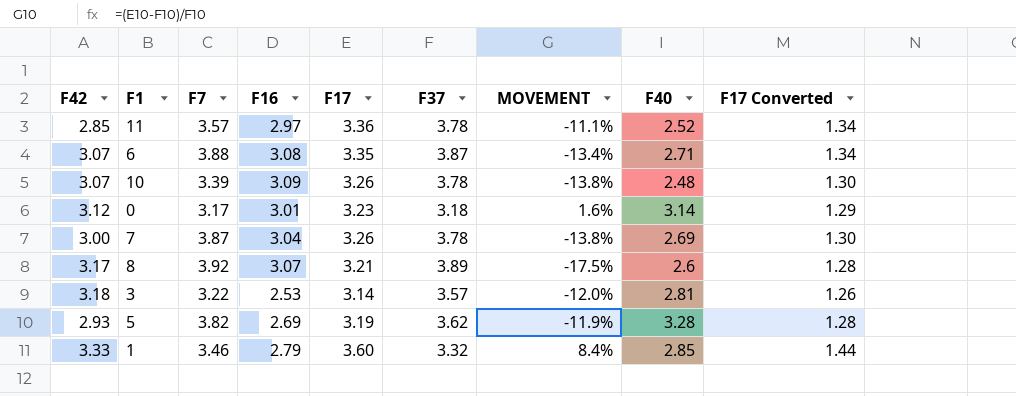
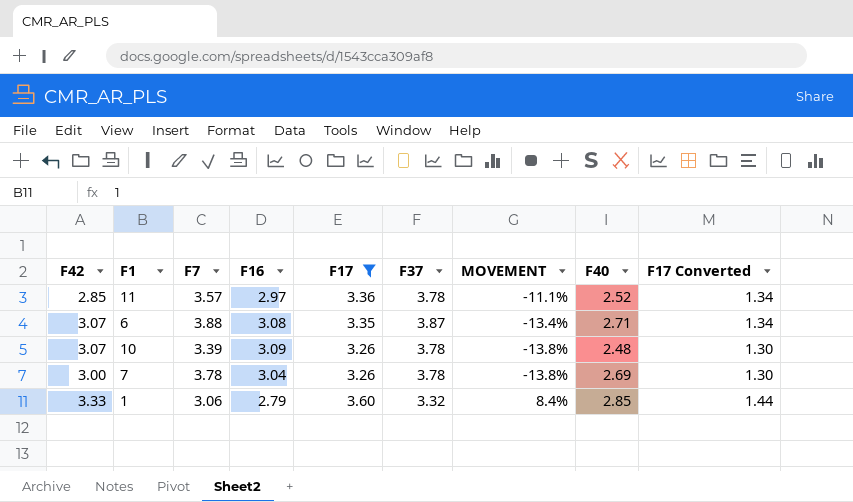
filter: none -> F17 >= 3.26
7 | F7: 3.87 -> 3.78
1 | F7: 3.46 -> 3.06

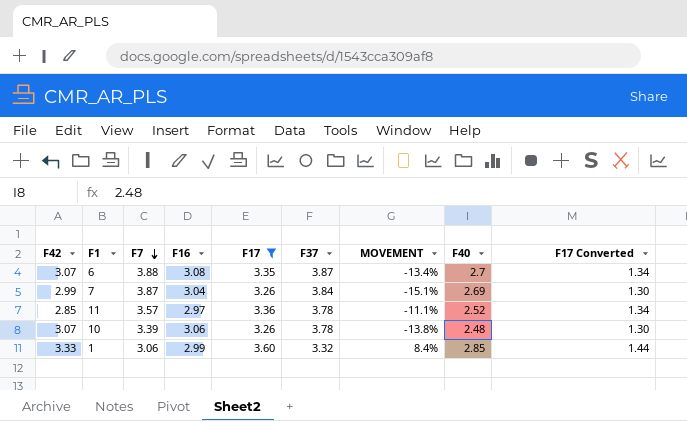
row order: none -> F7 descending
6 | F40: 2.71 -> 2.7
7 | F42: 3.00 -> 2.99
7 | F7: 3.78 -> 3.87
7 | F37: 3.78 -> 3.84
7 | MOVEMENT: -13.8% -> -15.1%
10 | F16: 3.09 -> 3.06
1 | F16: 2.79 -> 2.99

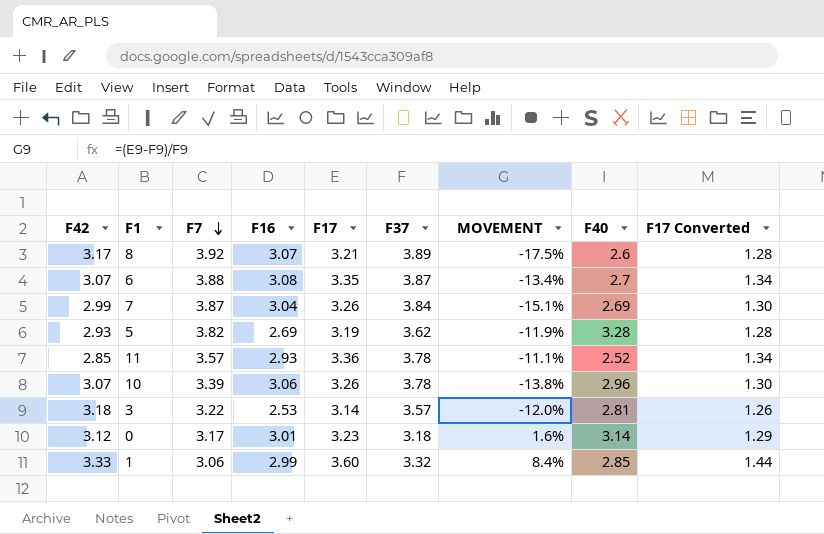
filter: F17 >= 3.26 -> none
11 | F16: 2.97 -> 2.93
10 | F40: 2.48 -> 2.96

